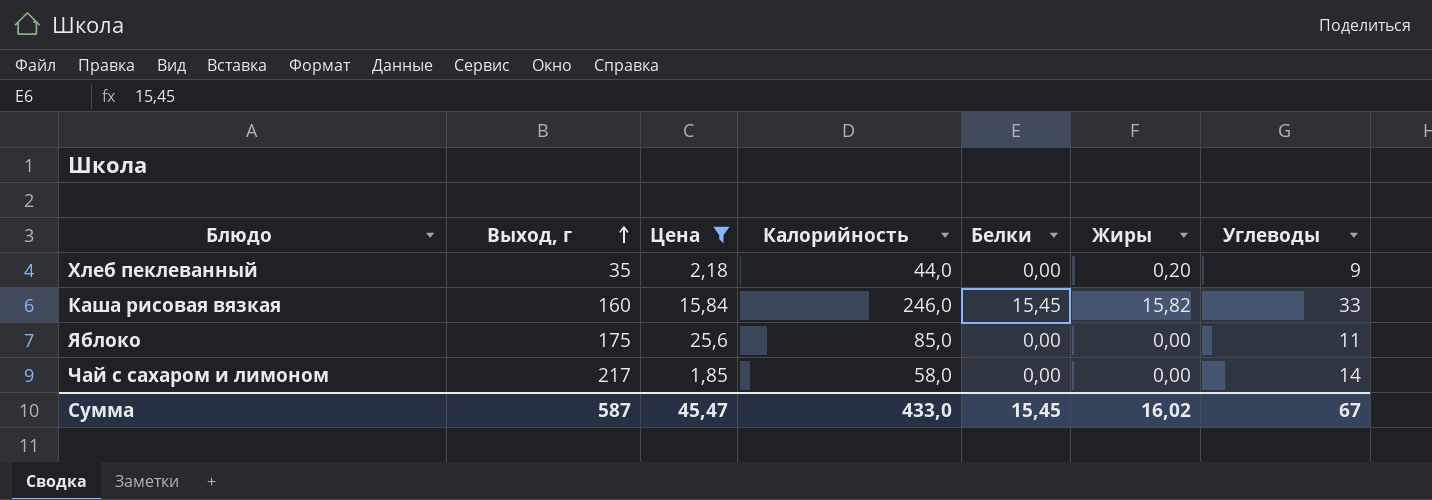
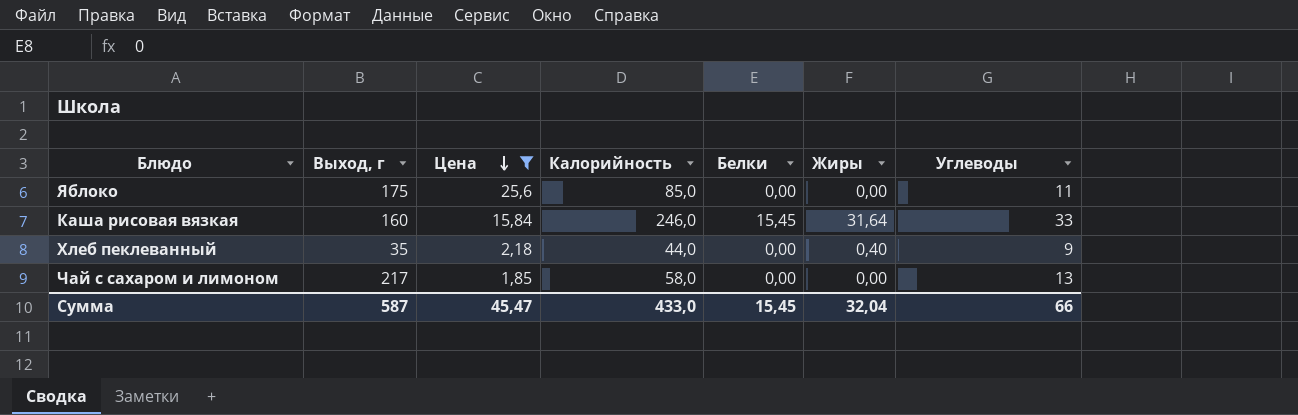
row order: Выход, г ascending -> Цена descending
Каша рисовая вязкая | Жиры: 15,82 -> 31,64
Хлеб пеклеванный | Жиры: 0,20 -> 0,40
Чай с сахаром и лимоном | Углеводы: 14 -> 13
Сумма | Жиры: 16,02 -> 32,04
Сумма | Углеводы: 67 -> 66

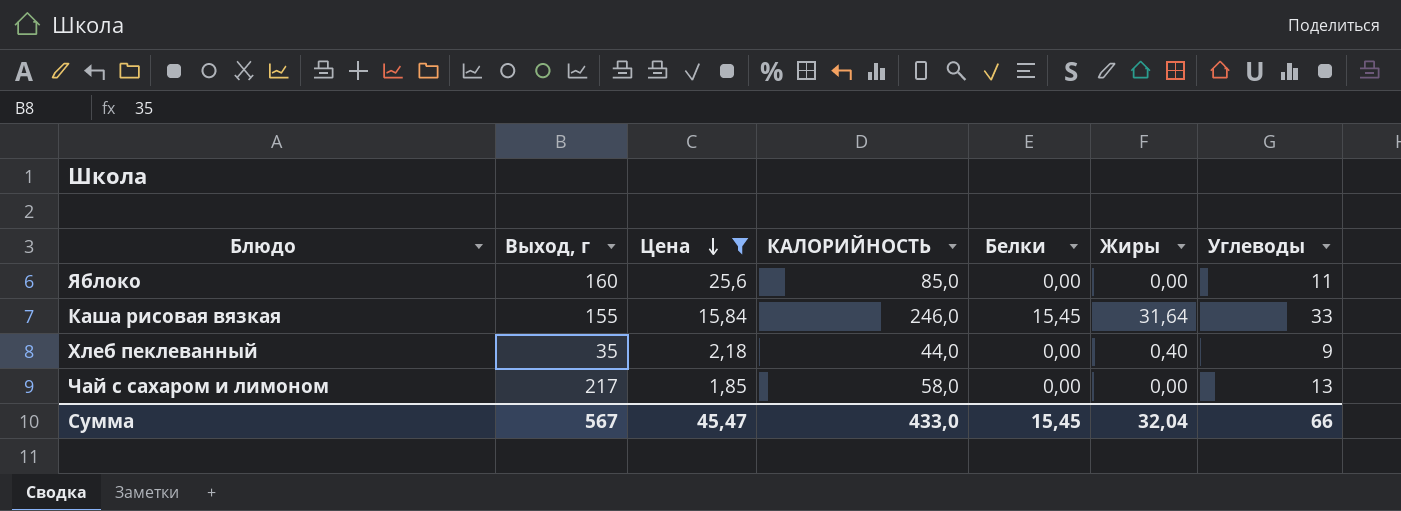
column name: Калорийность -> КАЛОРИЙНОСТЬ
Яблоко | Выход, г: 175 -> 160
Каша рисовая вязкая | Выход, г: 160 -> 155
Сумма | Выход, г: 587 -> 567

